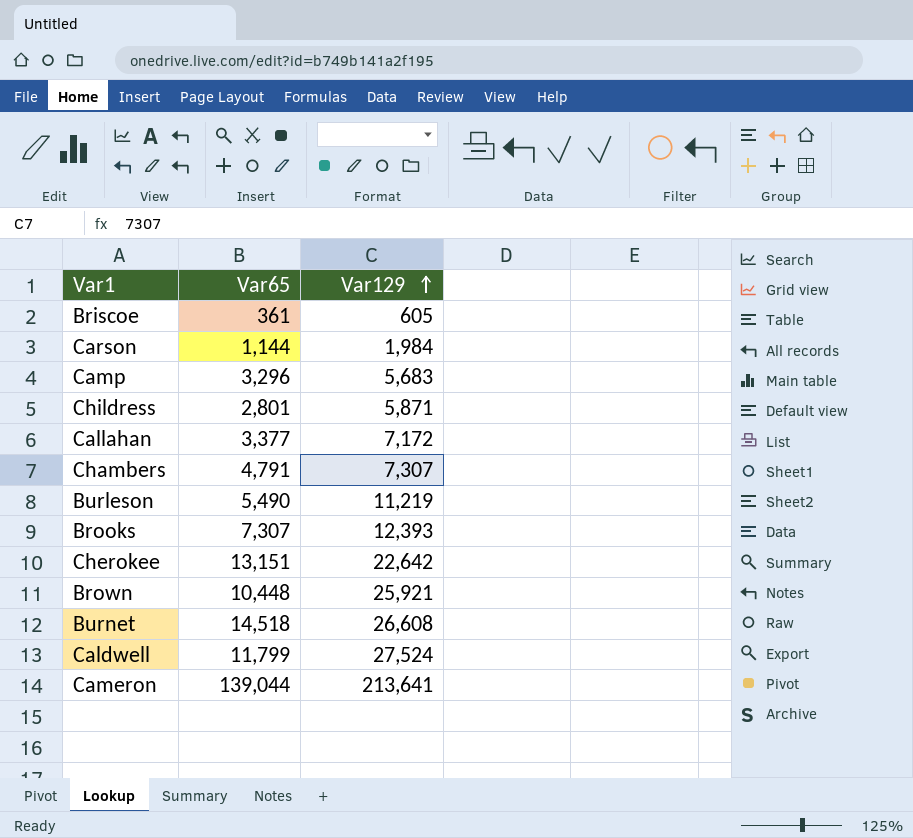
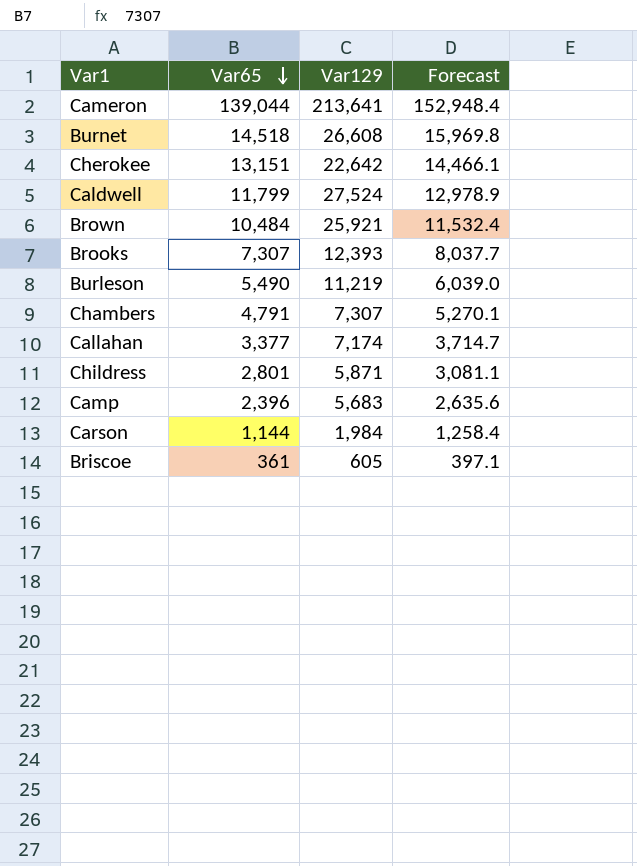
row order: Var129 ascending -> Var65 descending
column Forecast | formula: none -> [Var65] * 1.1
Brown | Var65: 10,448 -> 10,484
Callahan | Var129: 7,172 -> 7,174
Camp | Var65: 3,296 -> 2,396

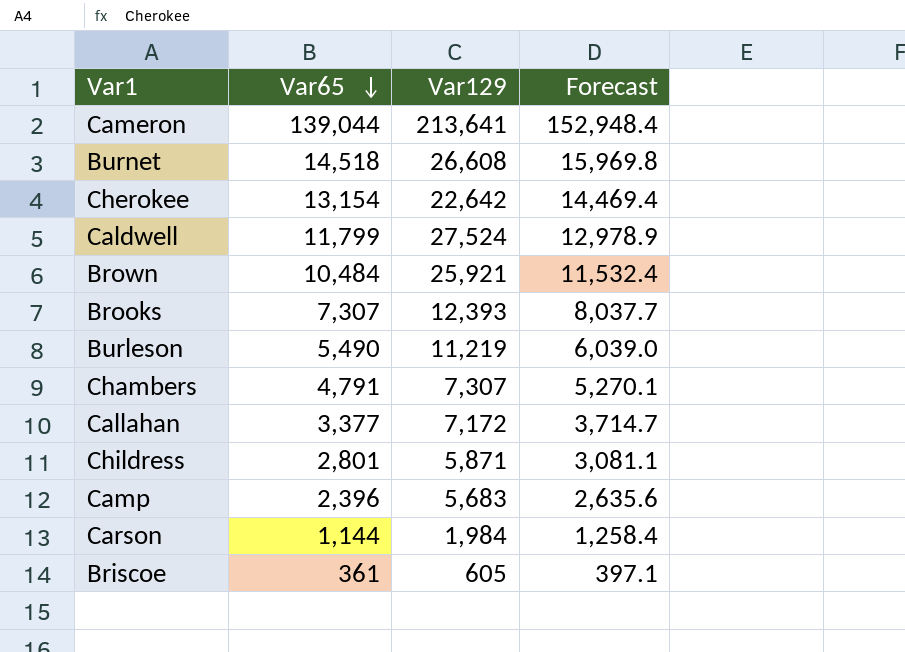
Cherokee | Var65: 13,151 -> 13,154
Cherokee | Forecast: 14,466.1 -> 14,469.4
Callahan | Var129: 7,174 -> 7,172

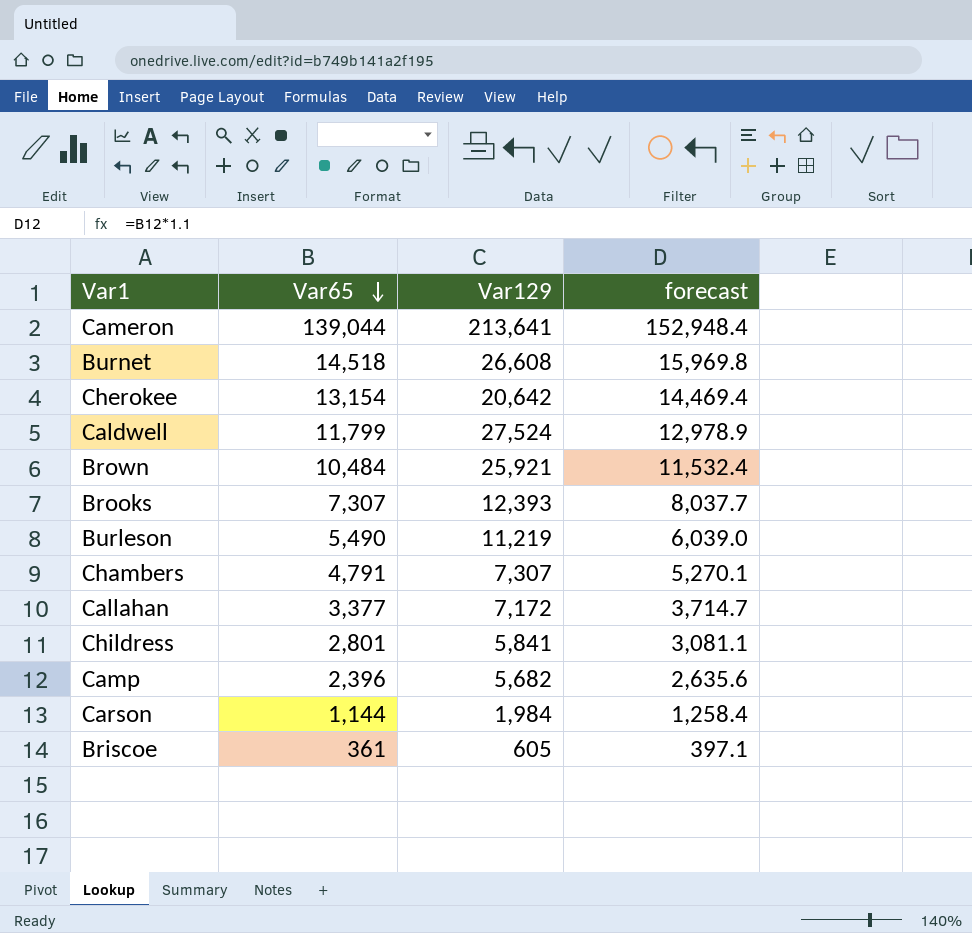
column name: Forecast -> forecast
Cherokee | Var129: 22,642 -> 20,642
Childress | Var129: 5,871 -> 5,841
Camp | Var129: 5,683 -> 5,682

